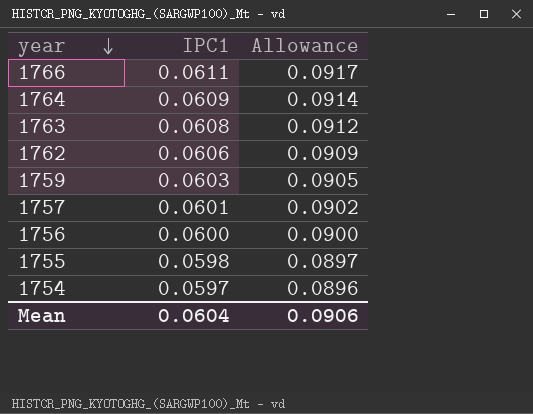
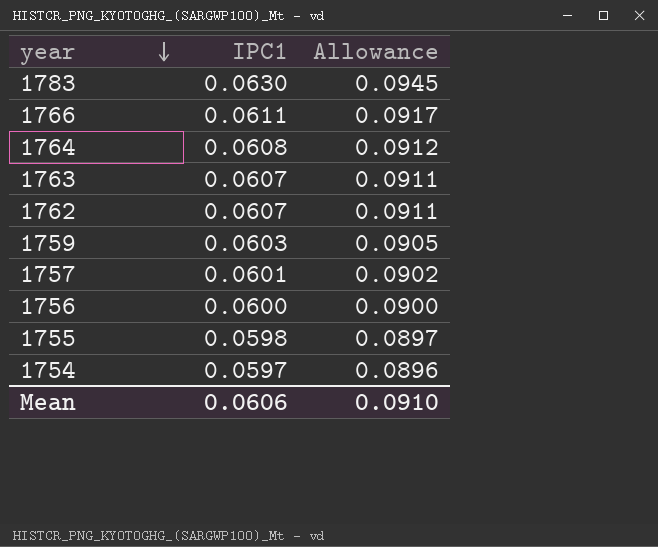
row 1783: none -> 0.0630 | 0.0945
1764 | IPC1: 0.0609 -> 0.0608
1764 | Allowance: 0.0914 -> 0.0912
1763 | IPC1: 0.0608 -> 0.0607
1763 | Allowance: 0.0912 -> 0.0911
1762 | IPC1: 0.0606 -> 0.0607
1762 | Allowance: 0.0909 -> 0.0911
Mean | IPC1: 0.0604 -> 0.0606
Mean | Allowance: 0.0906 -> 0.0910

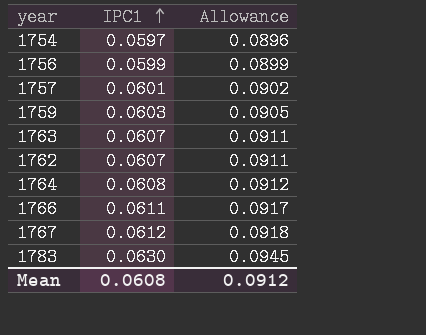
row order: year descending -> IPC1 ascending
row 1755: 0.0598 | 0.0897 -> none
1756 | IPC1: 0.0600 -> 0.0599
1756 | Allowance: 0.0900 -> 0.0899
row 1767: none -> 0.0612 | 0.0918
Mean | IPC1: 0.0606 -> 0.0608
Mean | Allowance: 0.0910 -> 0.0912

